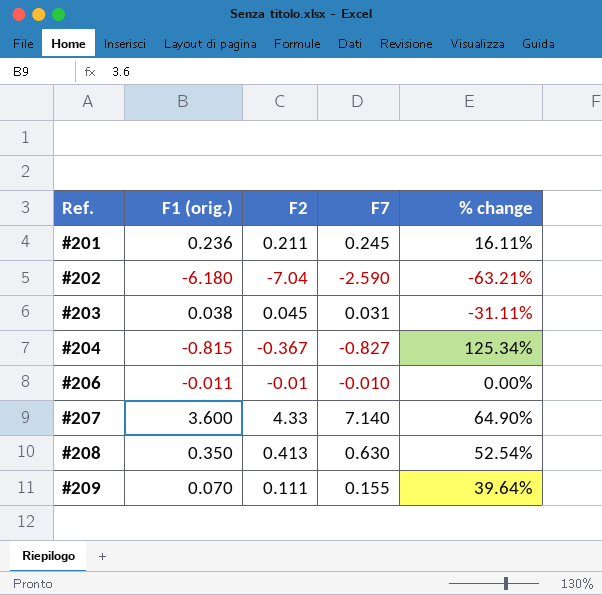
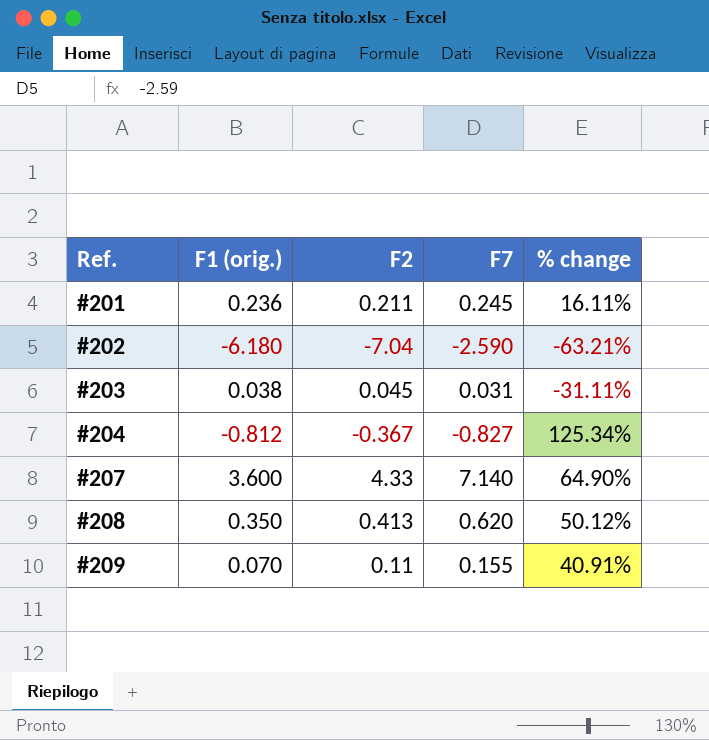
row #206: -0.011 | -0.01 | -0.010 | 0.00% -> none
#204 | F1 (orig.): -0.815 -> -0.812
#208 | F7: 0.630 -> 0.620
#208 | % change: 52.54% -> 50.12%
#209 | F2: 0.111 -> 0.11
#209 | % change: 39.64% -> 40.91%

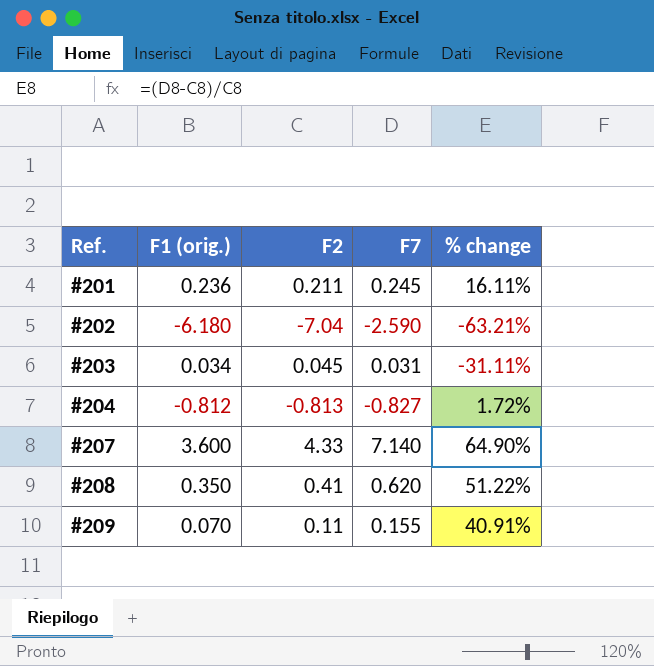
#203 | F1 (orig.): 0.038 -> 0.034
#204 | F2: -0.367 -> -0.813
#204 | % change: 125.34% -> 1.72%
#208 | F2: 0.413 -> 0.41
#208 | % change: 50.12% -> 51.22%

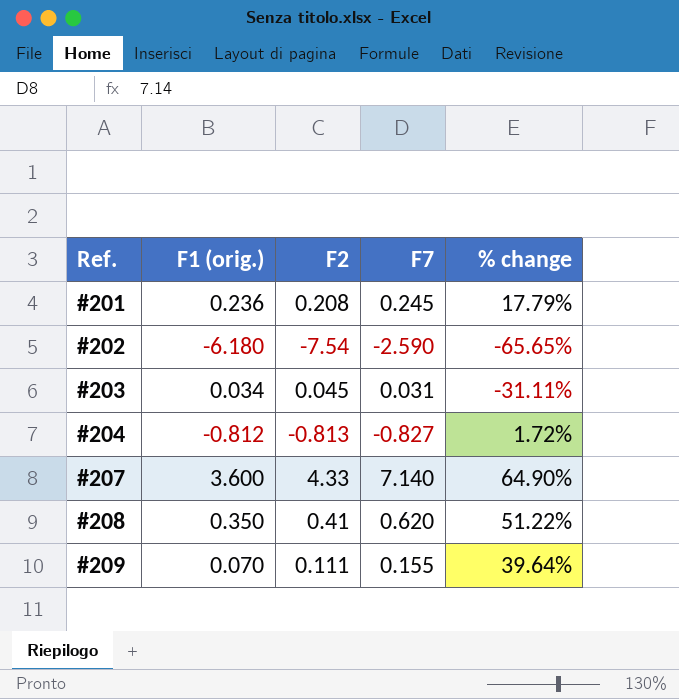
#201 | F2: 0.211 -> 0.208
#201 | % change: 16.11% -> 17.79%
#202 | F2: -7.04 -> -7.54
#202 | % change: -63.21% -> -65.65%
#209 | F2: 0.11 -> 0.111
#209 | % change: 40.91% -> 39.64%

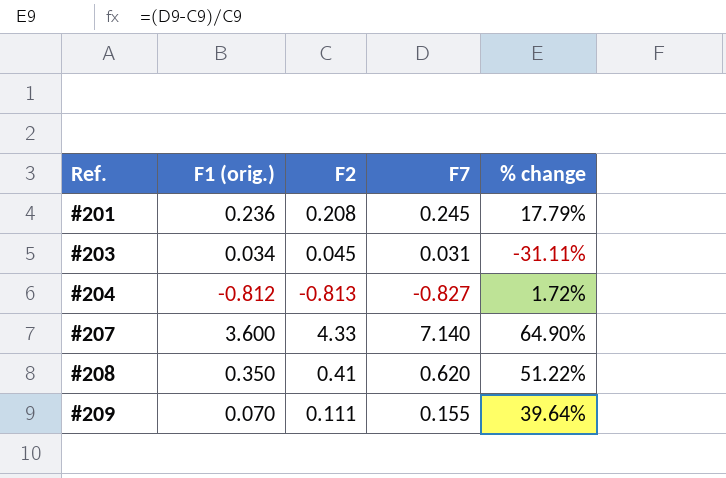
row #202: -6.180 | -7.54 | -2.590 | -65.65% -> none

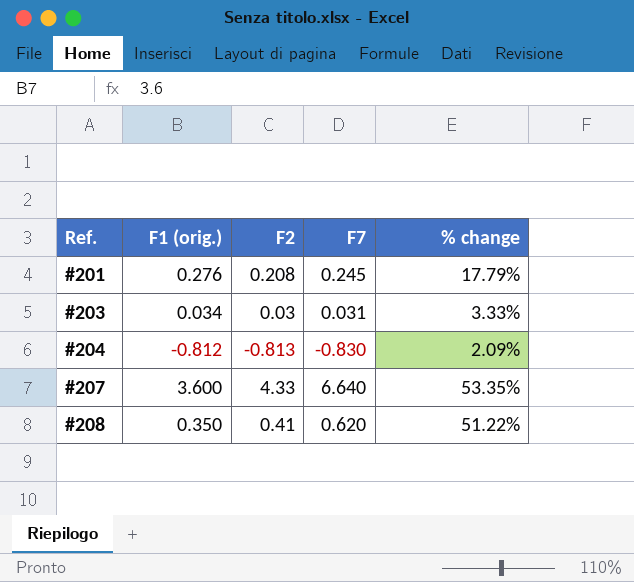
row #209: 0.070 | 0.111 | 0.155 | 39.64% -> none
#201 | F1 (orig.): 0.236 -> 0.276
#203 | F2: 0.045 -> 0.03
#203 | % change: -31.11% -> 3.33%
#204 | F7: -0.827 -> -0.830
#204 | % change: 1.72% -> 2.09%
#207 | F7: 7.140 -> 6.640
#207 | % change: 64.90% -> 53.35%

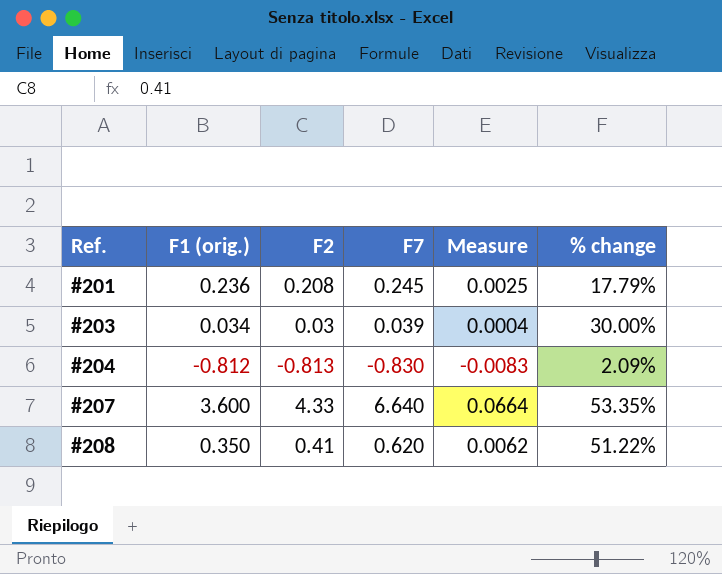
column Measure | formula: none -> [F7] * 0.01
#201 | F1 (orig.): 0.276 -> 0.236
#203 | F7: 0.031 -> 0.039
#203 | % change: 3.33% -> 30.00%

